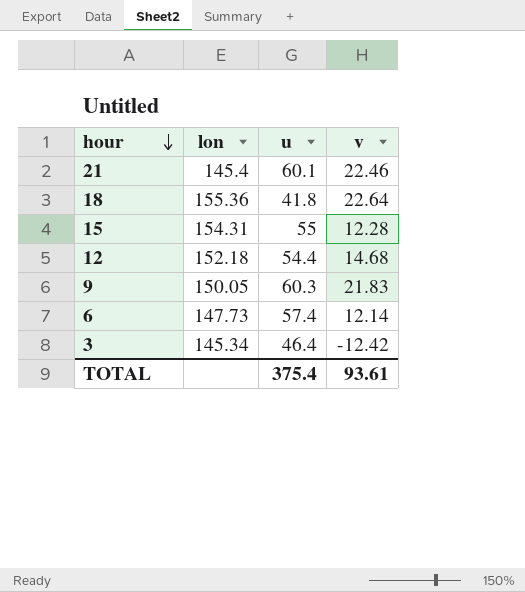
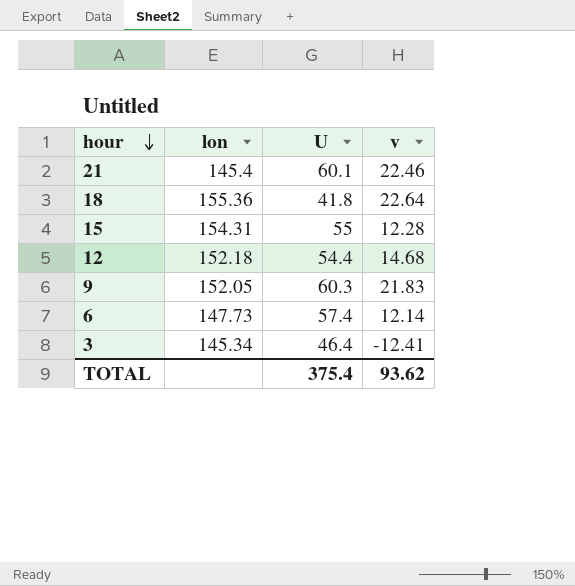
column name: u -> U
9 | lon: 150.05 -> 152.05
3 | v: -12.42 -> -12.41
TOTAL | v: 93.61 -> 93.62

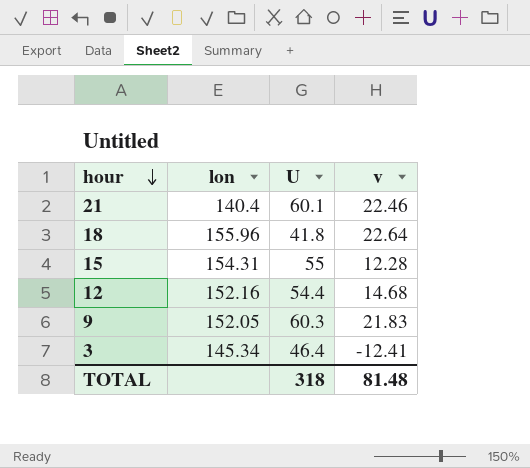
row 6: 147.73 | 57.4 | 12.14 -> none
21 | lon: 145.4 -> 140.4
18 | lon: 155.36 -> 155.96
12 | lon: 152.18 -> 152.16
TOTAL | U: 375.4 -> 318
TOTAL | v: 93.62 -> 81.48

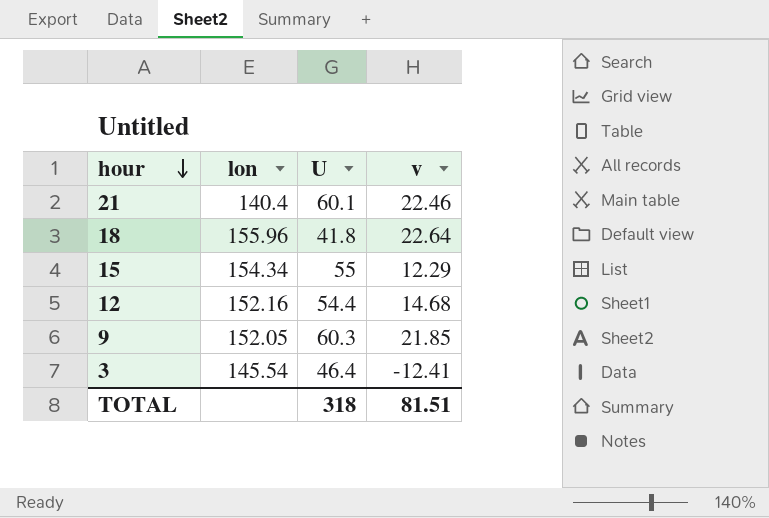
15 | lon: 154.31 -> 154.34
15 | v: 12.28 -> 12.29
9 | v: 21.83 -> 21.85
3 | lon: 145.34 -> 145.54
TOTAL | v: 81.48 -> 81.51

